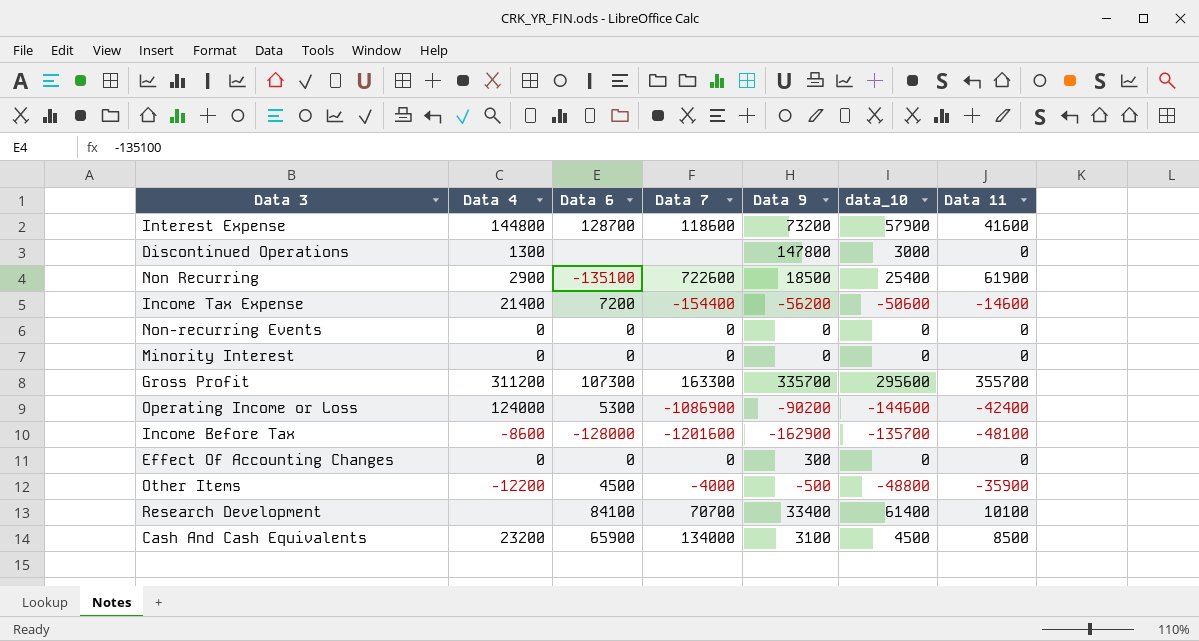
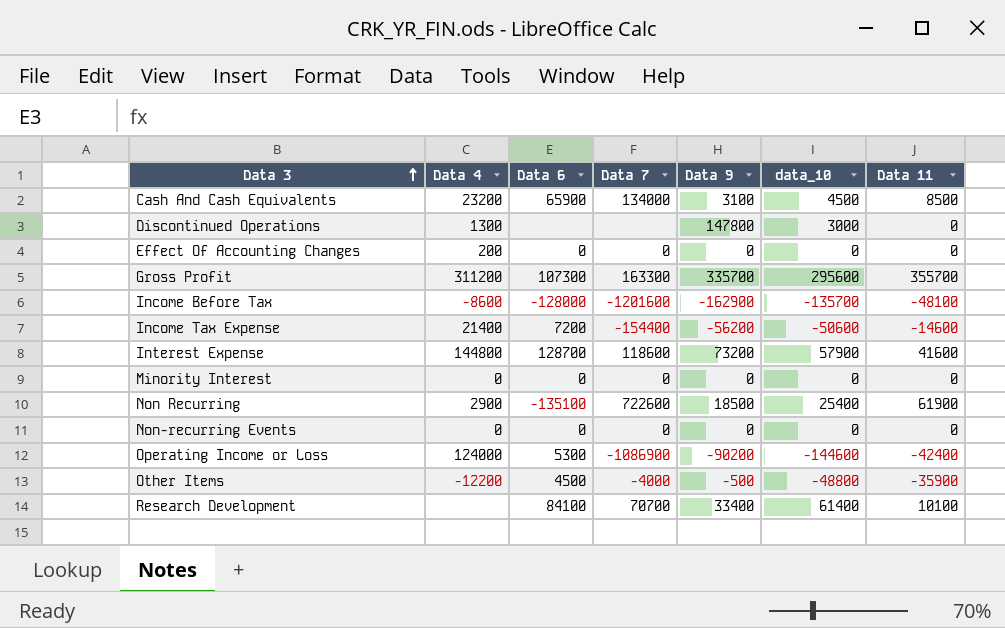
row order: none -> Data 3 ascending
Effect Of Accounting Changes | Data 4: 0 -> 200
Effect Of Accounting Changes | Data 9: 300 -> 0

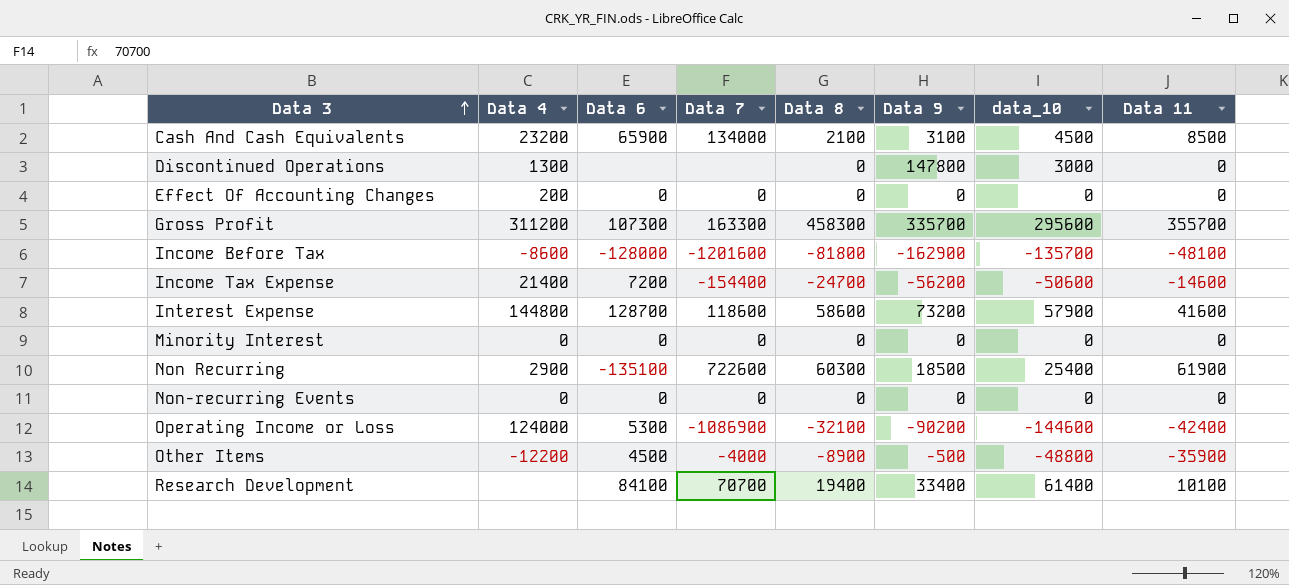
column Data 8 | position: none -> 5

